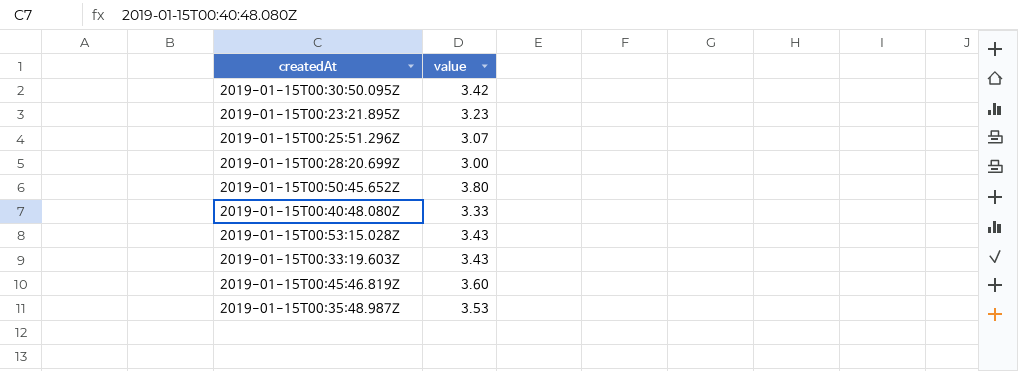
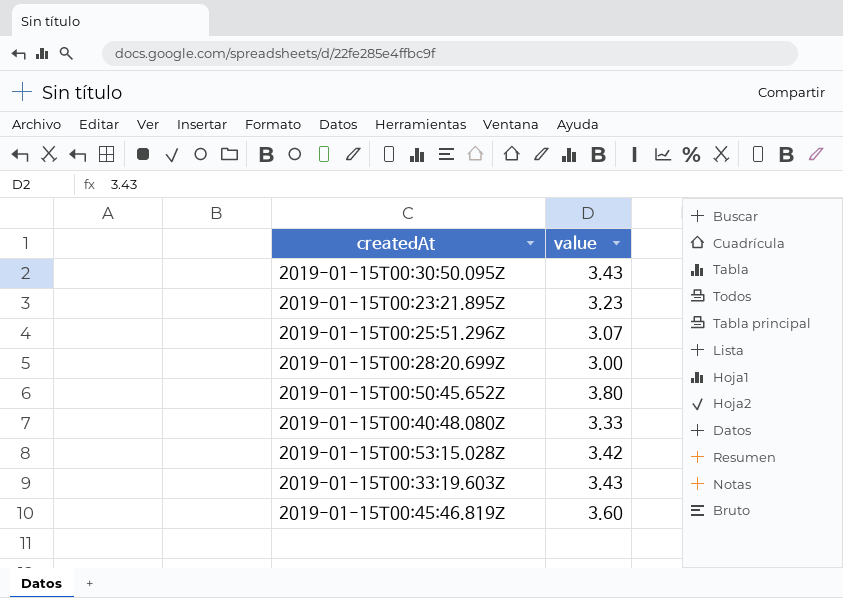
row 2019-01-15T00:35:48.987Z: 3.53 -> none
2019-01-15T00:30:50.095Z | value: 3.42 -> 3.43
2019-01-15T00:53:15.028Z | value: 3.43 -> 3.42

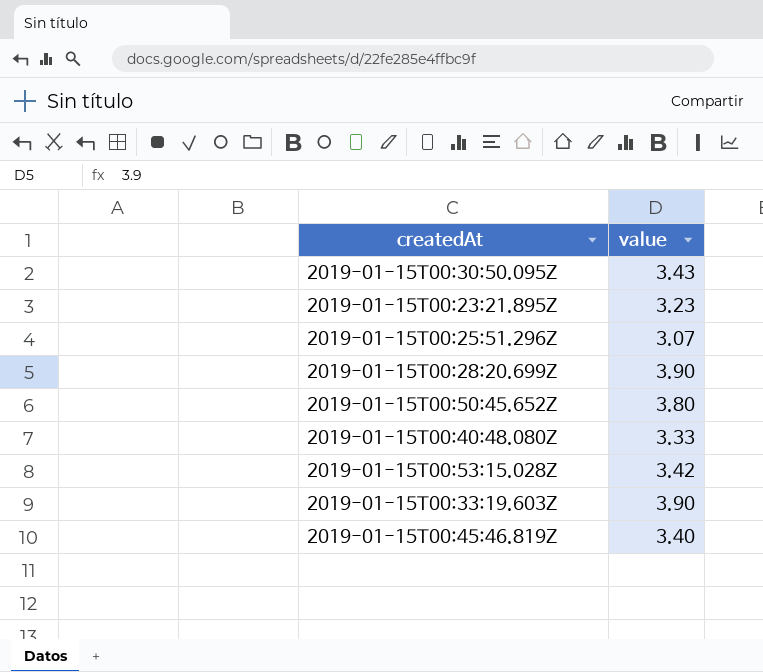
2019-01-15T00:28:20.699Z | value: 3.00 -> 3.90
2019-01-15T00:33:19.603Z | value: 3.43 -> 3.90
2019-01-15T00:45:46.819Z | value: 3.60 -> 3.40

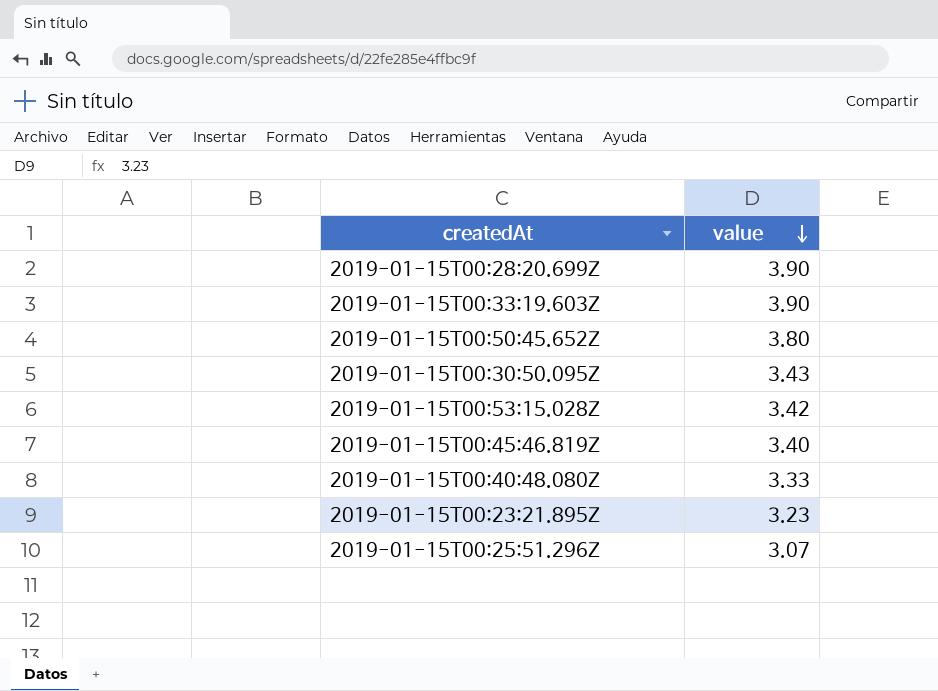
row order: none -> value descending

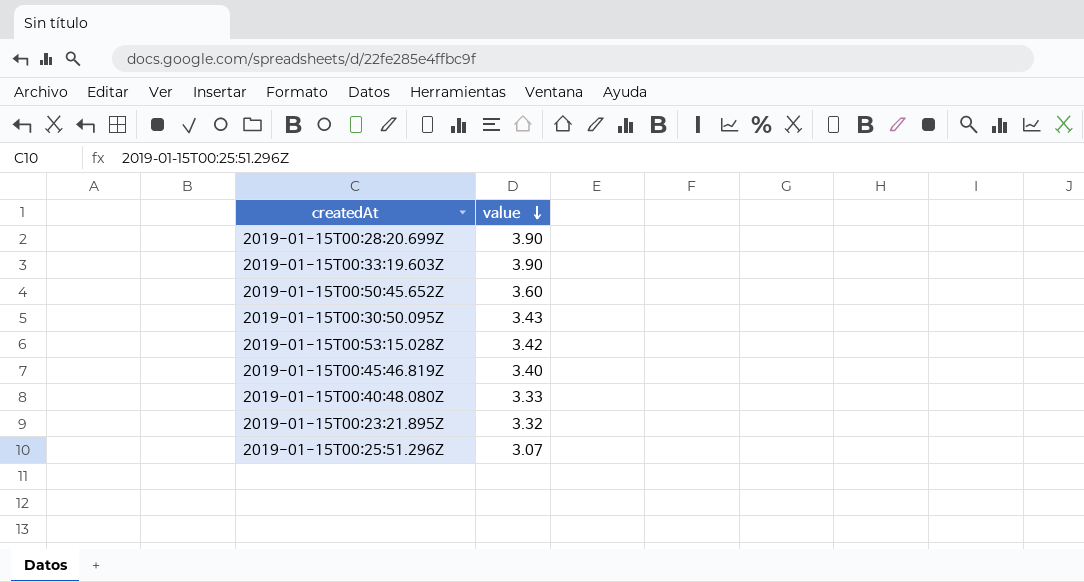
2019-01-15T00:50:45.652Z | value: 3.80 -> 3.60
2019-01-15T00:23:21.895Z | value: 3.23 -> 3.32

